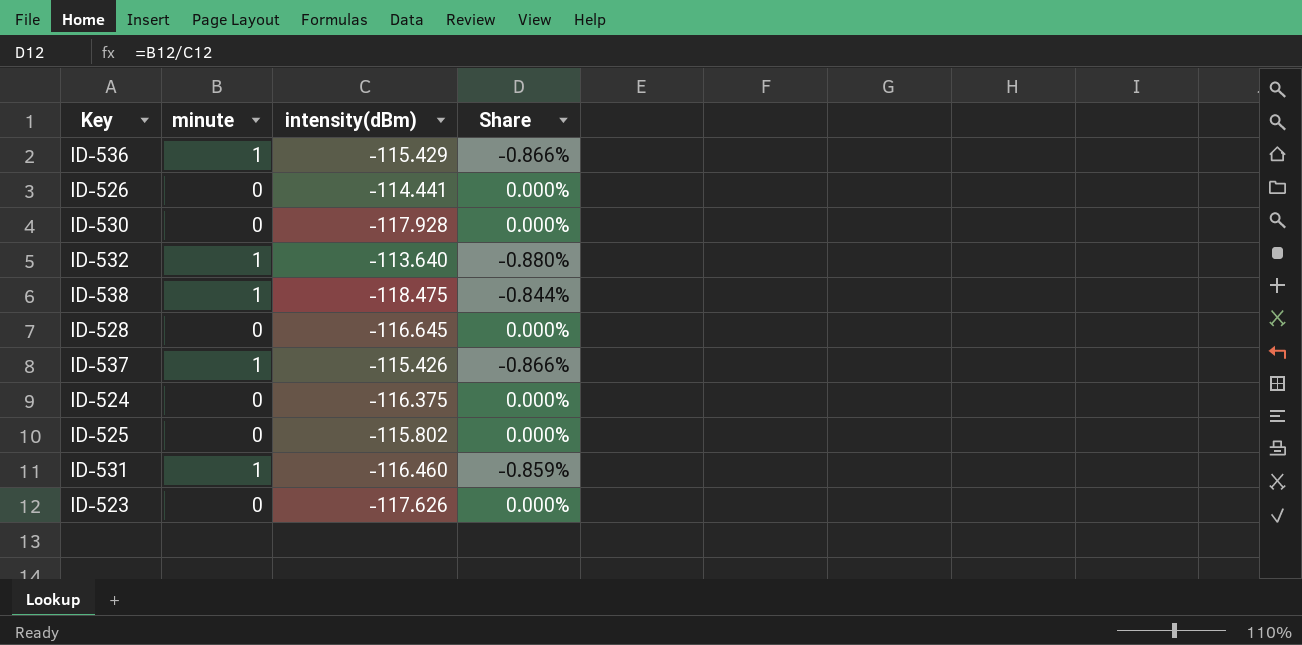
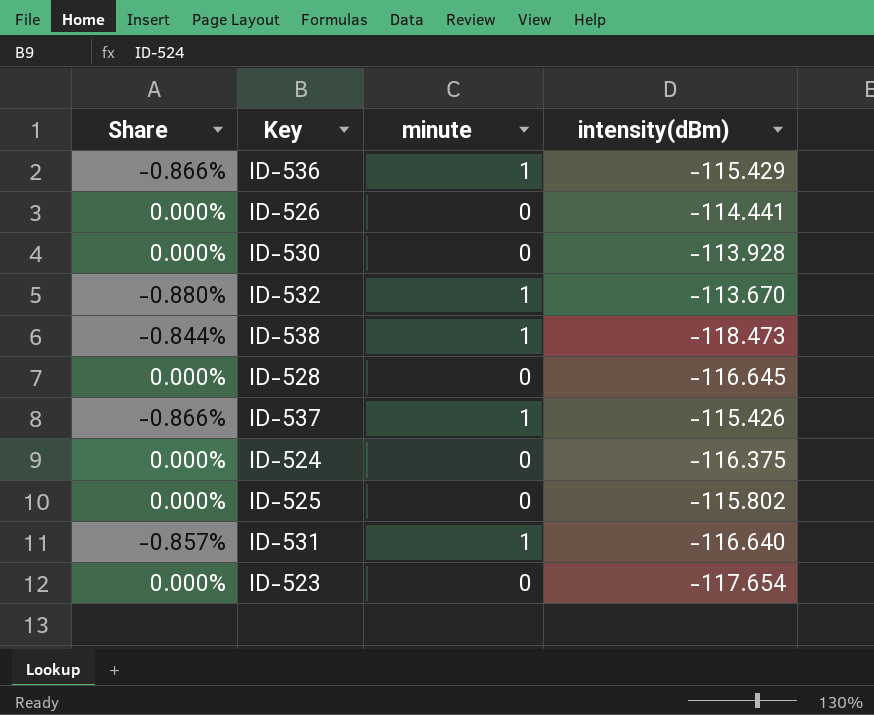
column Share | position: 4 -> 1
ID-530 | intensity(dBm): -117.928 -> -113.928
ID-532 | intensity(dBm): -113.640 -> -113.670
ID-538 | intensity(dBm): -118.475 -> -118.473
ID-531 | Share: -0.859% -> -0.857%
ID-531 | intensity(dBm): -116.460 -> -116.640
ID-523 | intensity(dBm): -117.626 -> -117.654

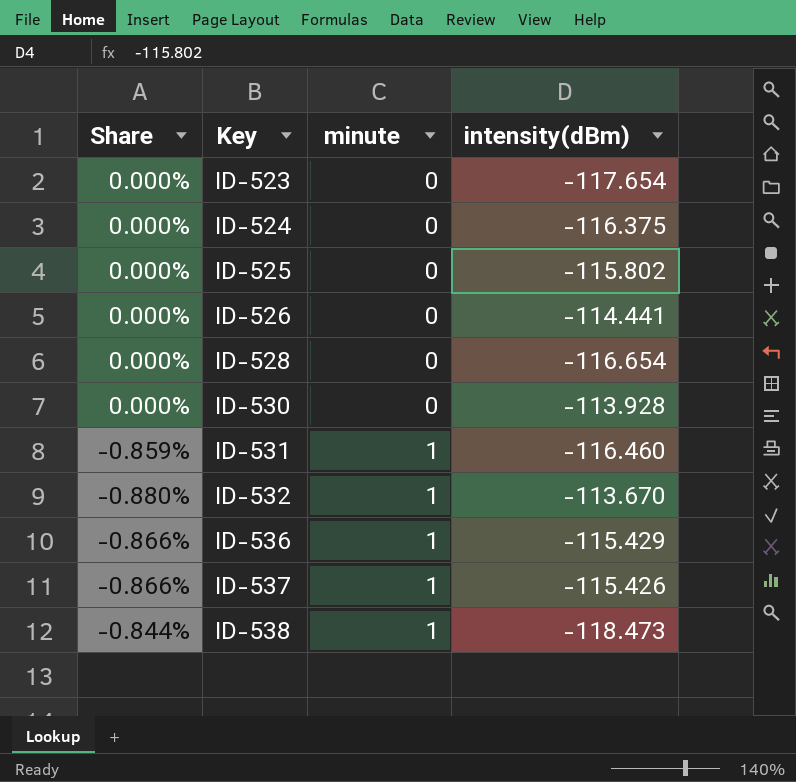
row order: none -> Key ascending
ID-528 | intensity(dBm): -116.645 -> -116.654
ID-531 | Share: -0.857% -> -0.859%
ID-531 | intensity(dBm): -116.640 -> -116.460

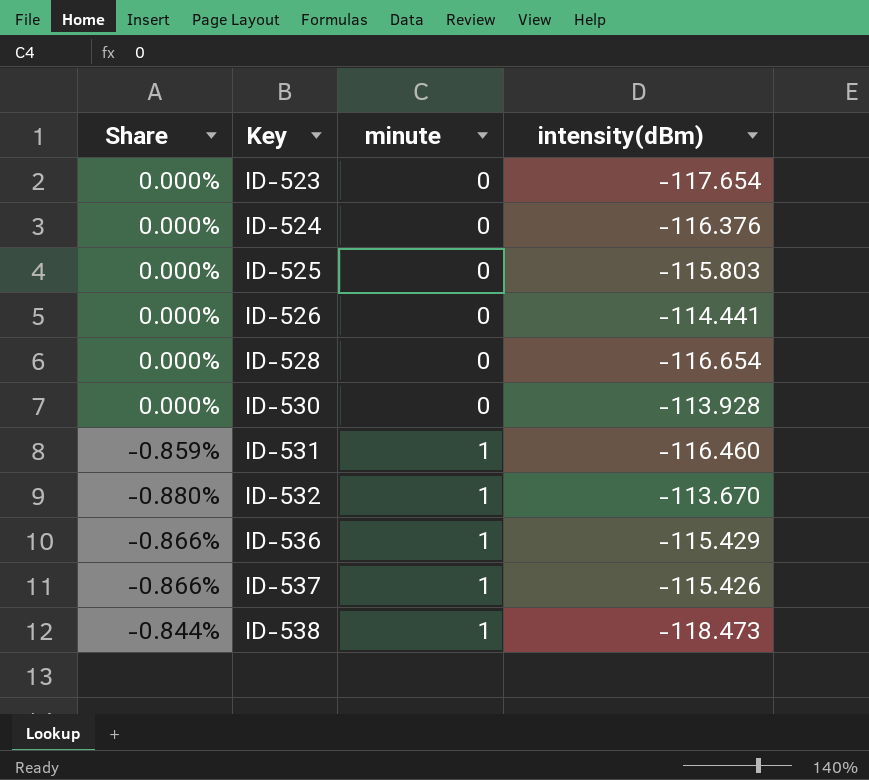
ID-524 | intensity(dBm): -116.375 -> -116.376
ID-525 | intensity(dBm): -115.802 -> -115.803

